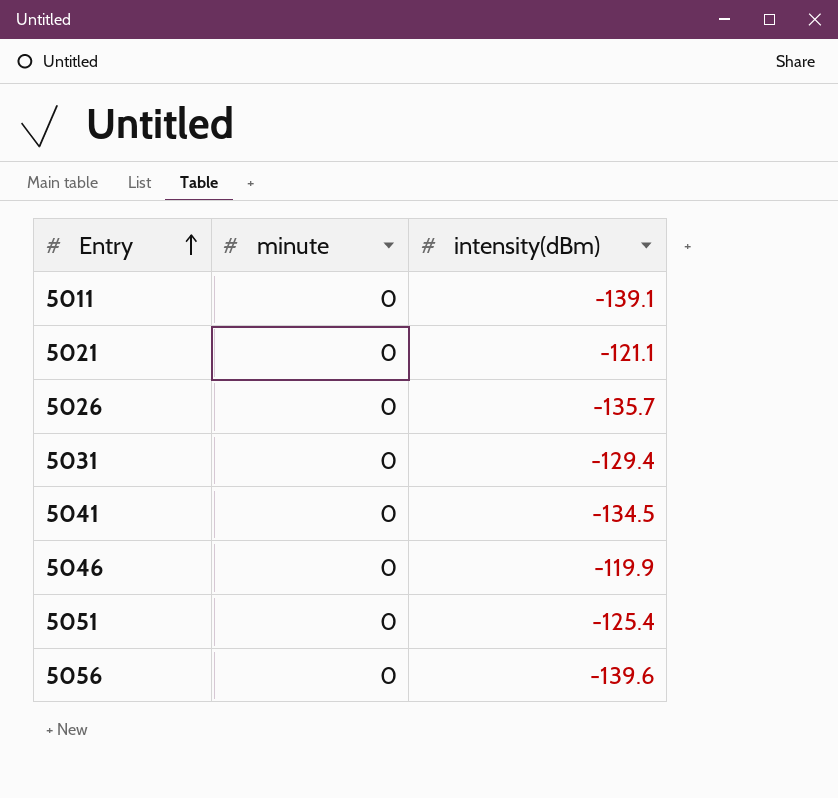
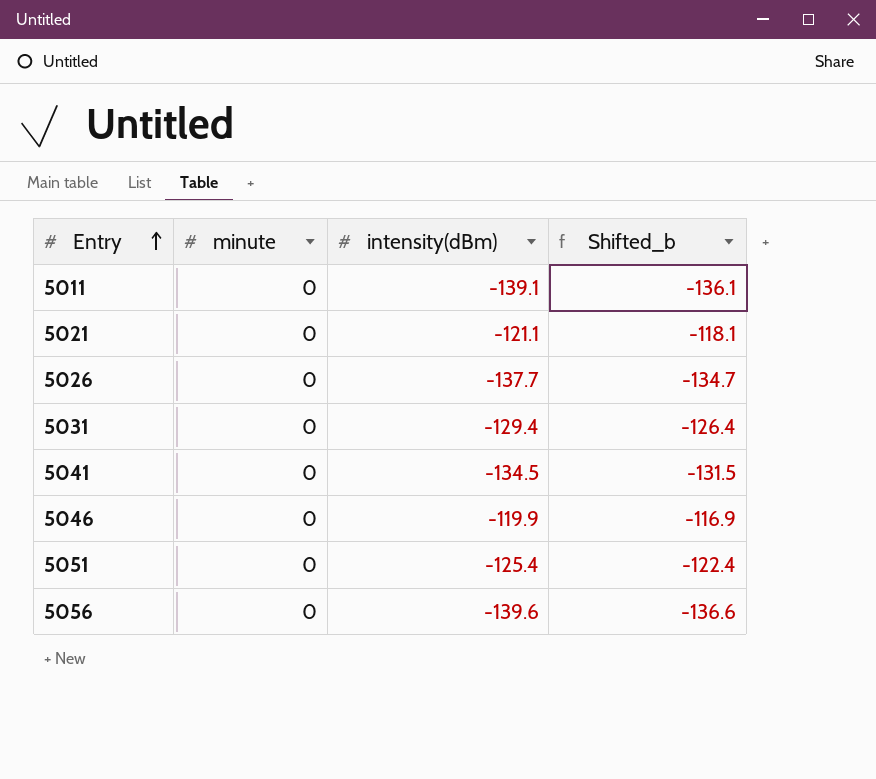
column Shifted_b | formula: none -> [intensity(dBm)] + 3
5026 | intensity(dBm): -135.7 -> -137.7

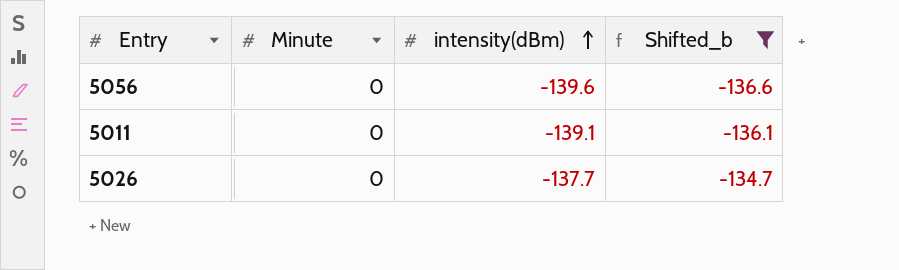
filter: none -> Shifted_b <= -134.7
row order: Entry ascending -> intensity(dBm) ascending
column name: minute -> Minute

